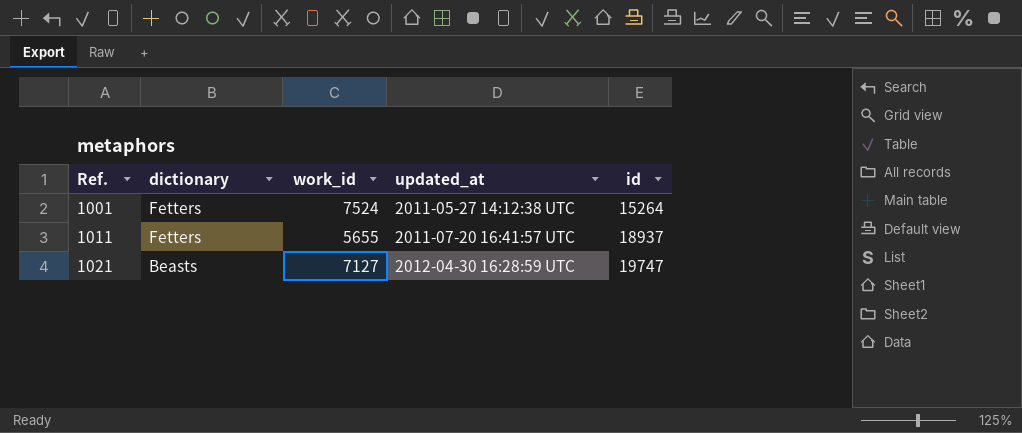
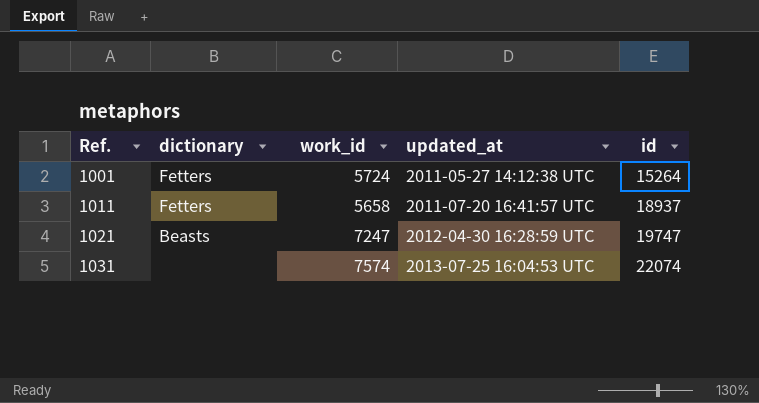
1001 | work_id: 7524 -> 5724
1011 | work_id: 5655 -> 5658
1021 | work_id: 7127 -> 7247
row 1031: none -> none | 7574 | 2013-07-25 16:04:53 UTC | 22074

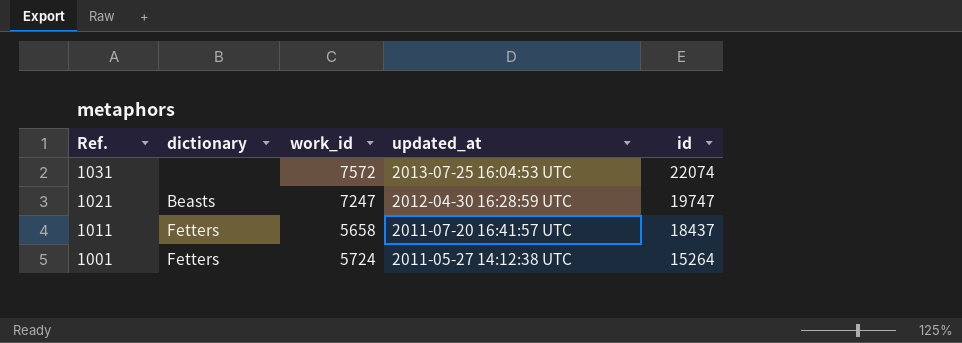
row order: Ref. ascending -> Ref. descending
1031 | work_id: 7574 -> 7572
1011 | id: 18937 -> 18437

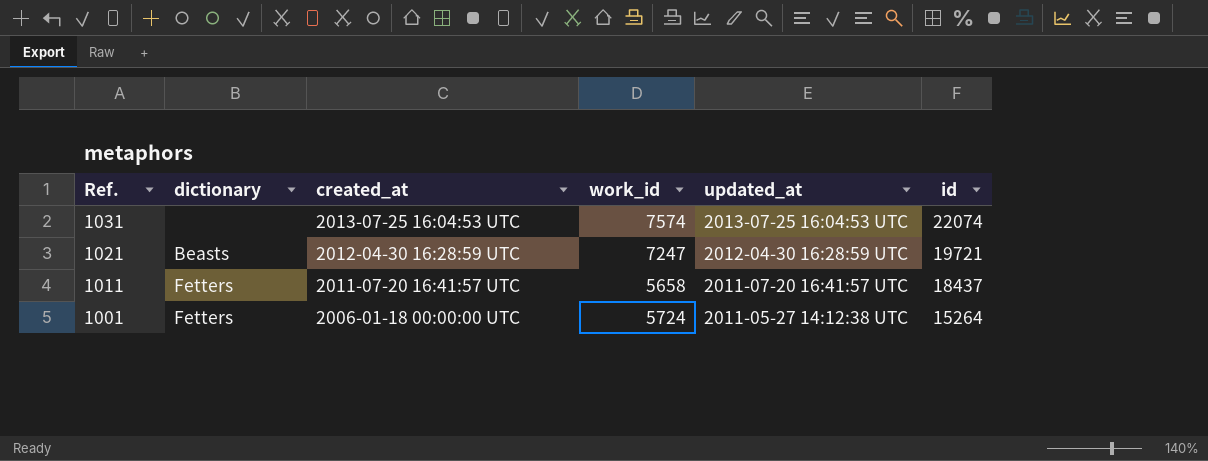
column created_at | position: none -> 3
1031 | work_id: 7572 -> 7574
1021 | id: 19747 -> 19721

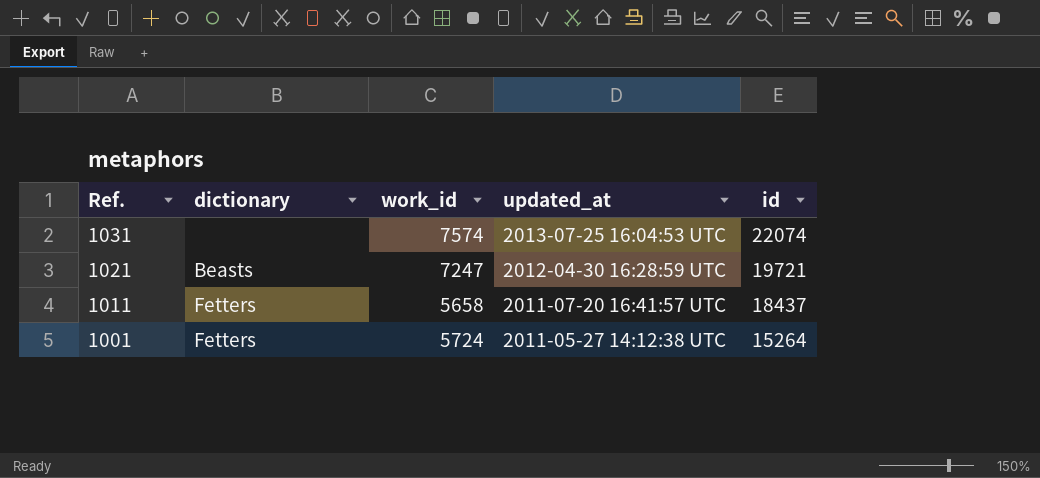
column created_at | position: 3 -> none

